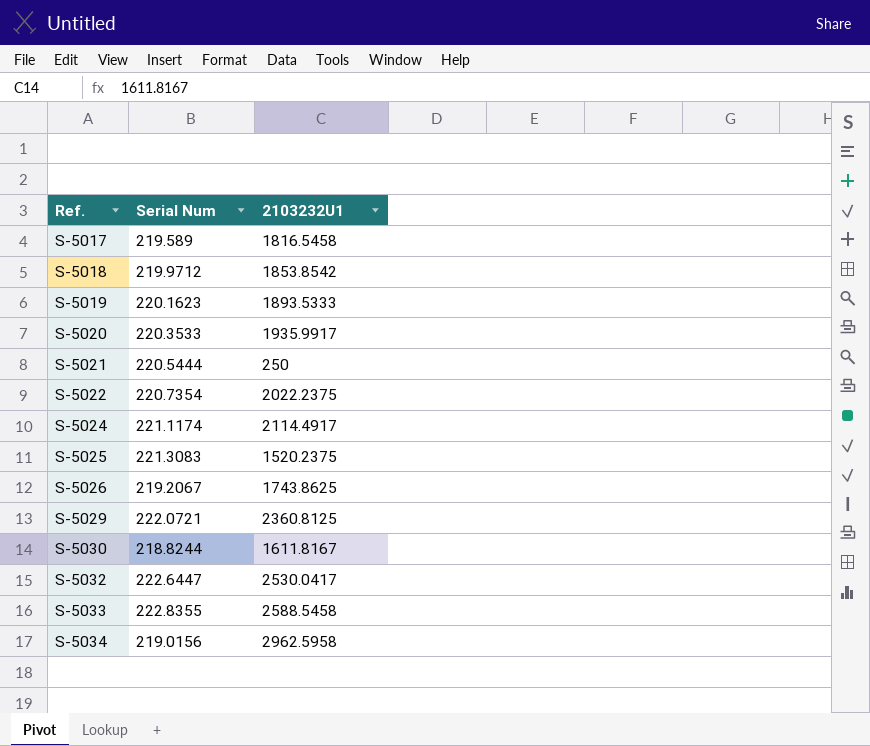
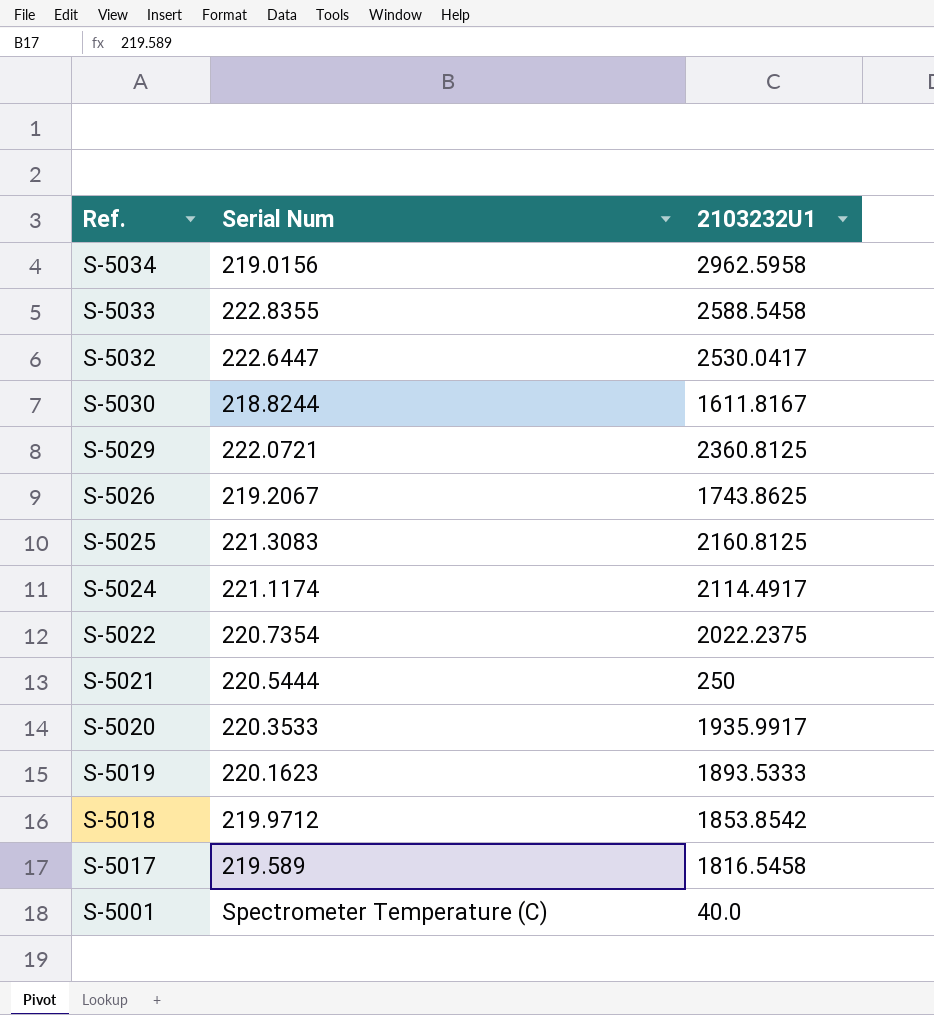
row order: Ref. ascending -> Ref. descending
S-5025 | 2103232U1: 1520.2375 -> 2160.8125
row S-5001: none -> Spectrometer Temperature (C) | 40.0

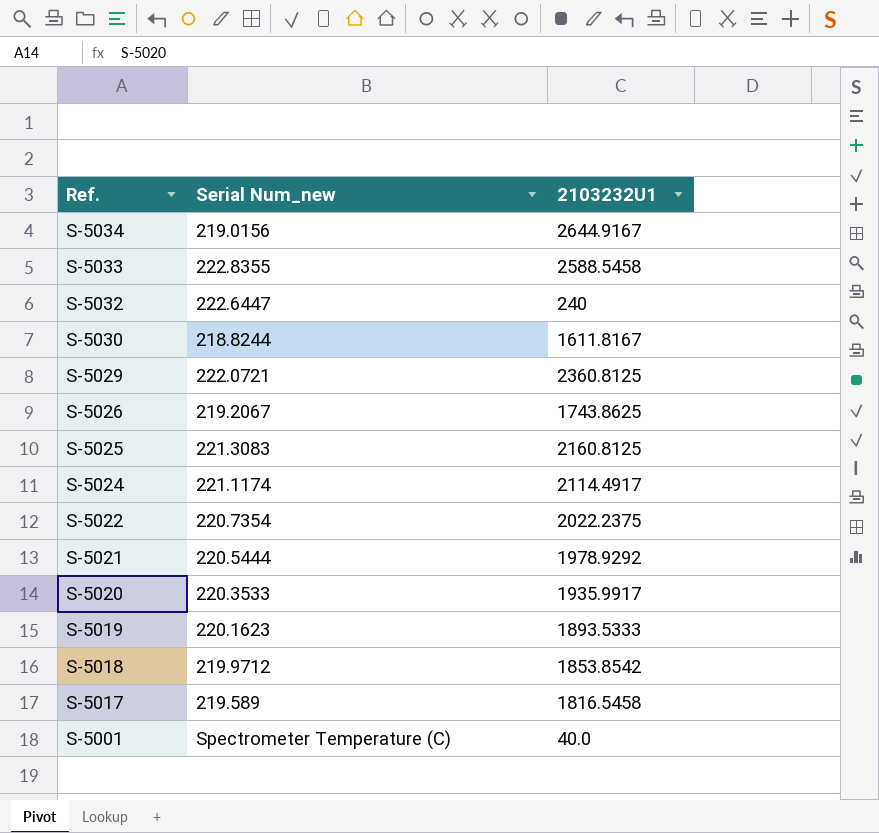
column name: Serial Num -> Serial Num_new
S-5034 | 2103232U1: 2962.5958 -> 2644.9167
S-5032 | 2103232U1: 2530.0417 -> 240
S-5021 | 2103232U1: 250 -> 1978.9292

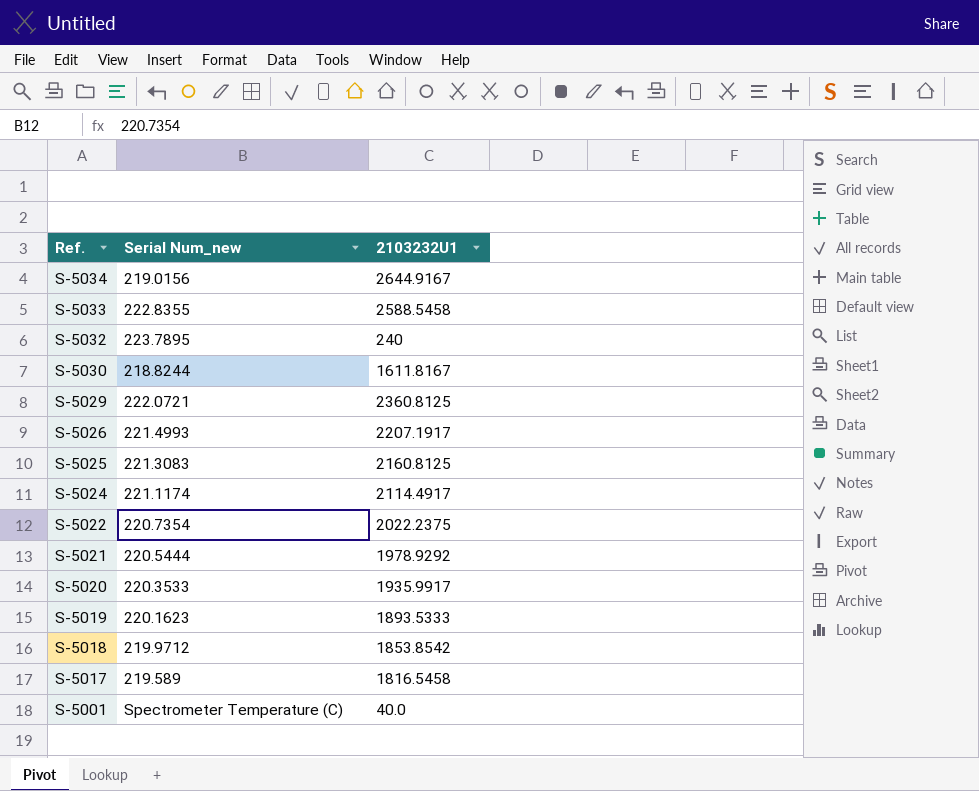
S-5032 | Serial Num_new: 222.6447 -> 223.7895
S-5026 | Serial Num_new: 219.2067 -> 221.4993
S-5026 | 2103232U1: 1743.8625 -> 2207.1917

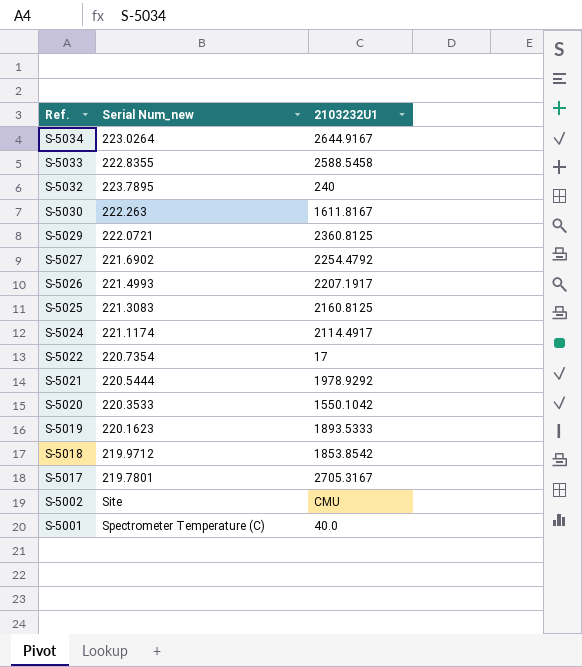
S-5034 | Serial Num_new: 219.0156 -> 223.0264
S-5030 | Serial Num_new: 218.8244 -> 222.263
row S-5027: none -> 221.6902 | 2254.4792
S-5022 | 2103232U1: 2022.2375 -> 17
S-5020 | 2103232U1: 1935.9917 -> 1550.1042
S-5017 | Serial Num_new: 219.589 -> 219.7801
S-5017 | 2103232U1: 1816.5458 -> 2705.3167
row S-5002: none -> Site | CMU

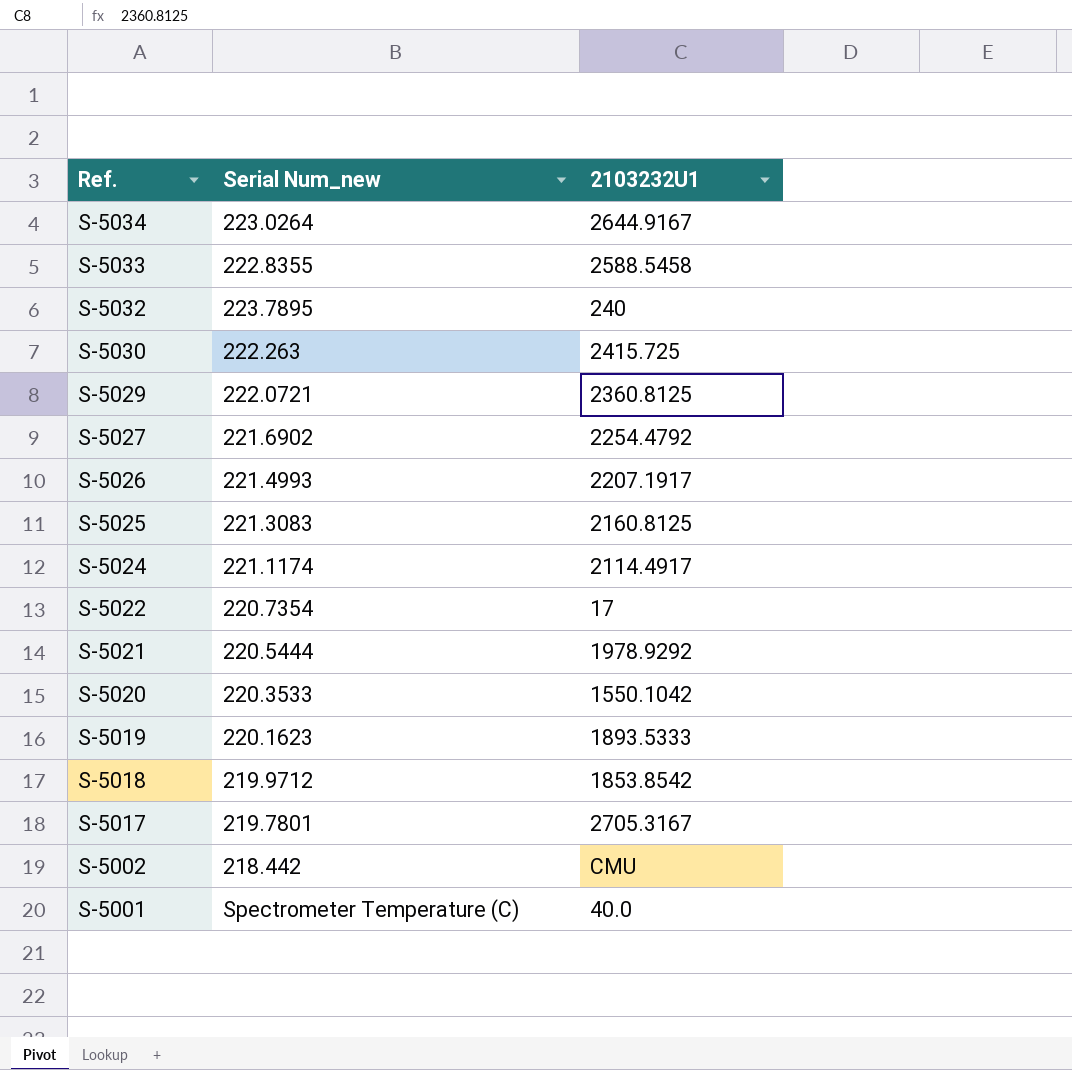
S-5030 | 2103232U1: 1611.8167 -> 2415.725
S-5002 | Serial Num_new: Site -> 218.442

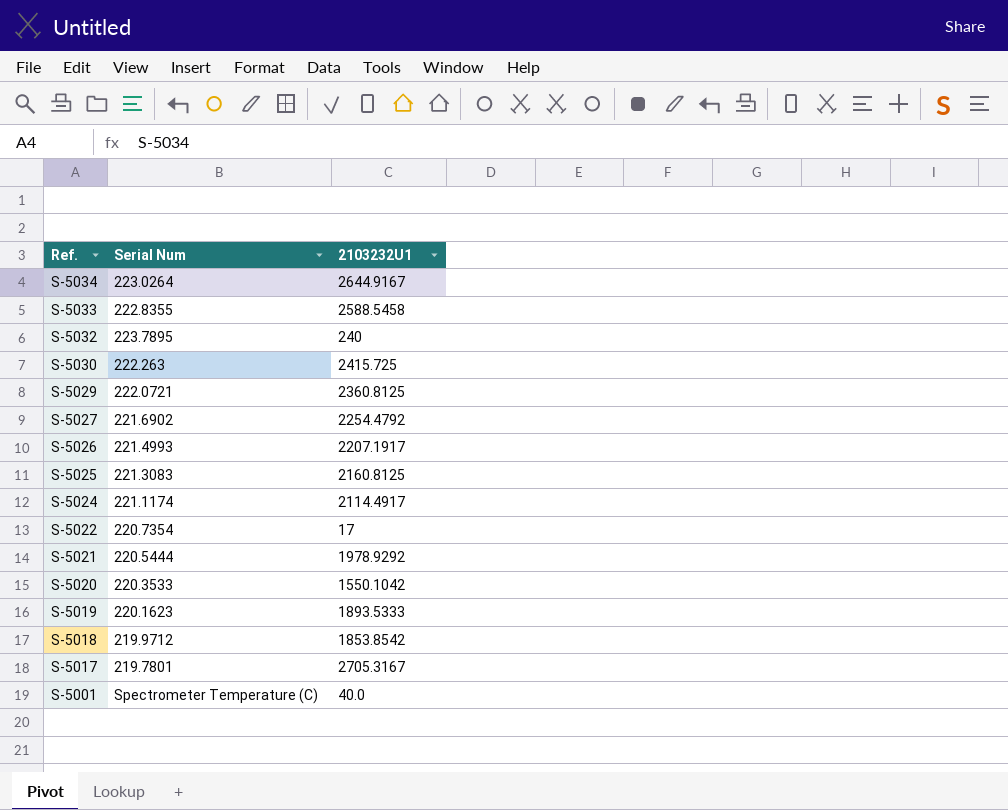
column name: Serial Num_new -> Serial Num
row S-5002: 218.442 | CMU -> none

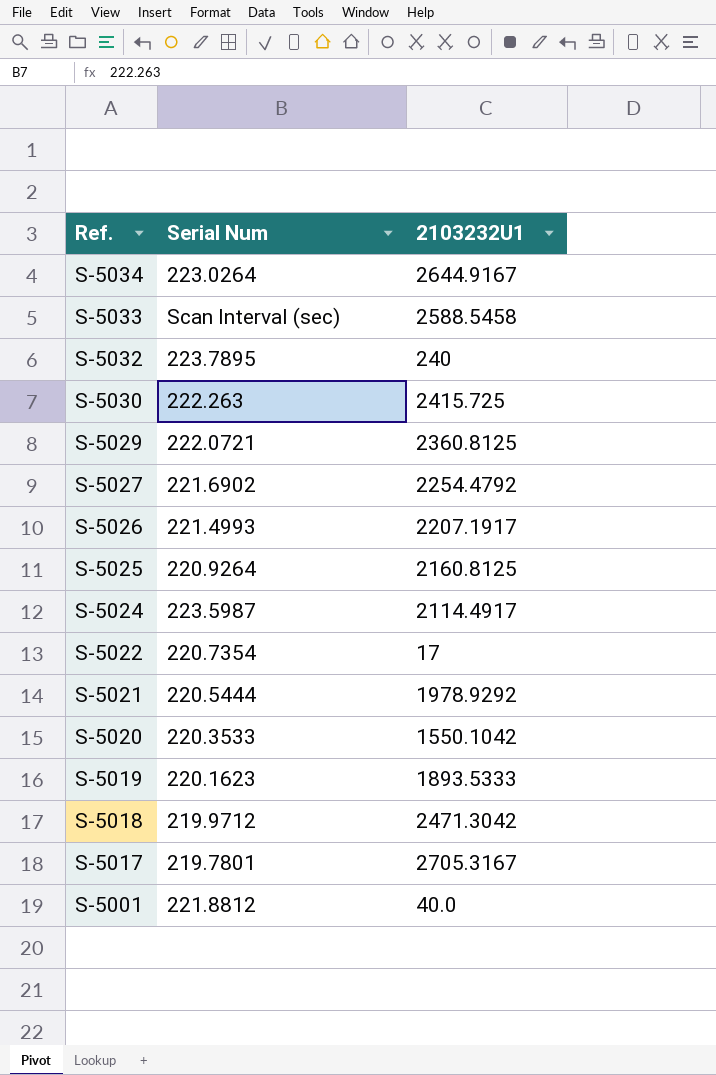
S-5033 | Serial Num: 222.8355 -> Scan Interval (sec)
S-5025 | Serial Num: 221.3083 -> 220.9264
S-5024 | Serial Num: 221.1174 -> 223.5987
S-5018 | 2103232U1: 1853.8542 -> 2471.3042
S-5001 | Serial Num: Spectrometer Temperature (C) -> 221.8812

